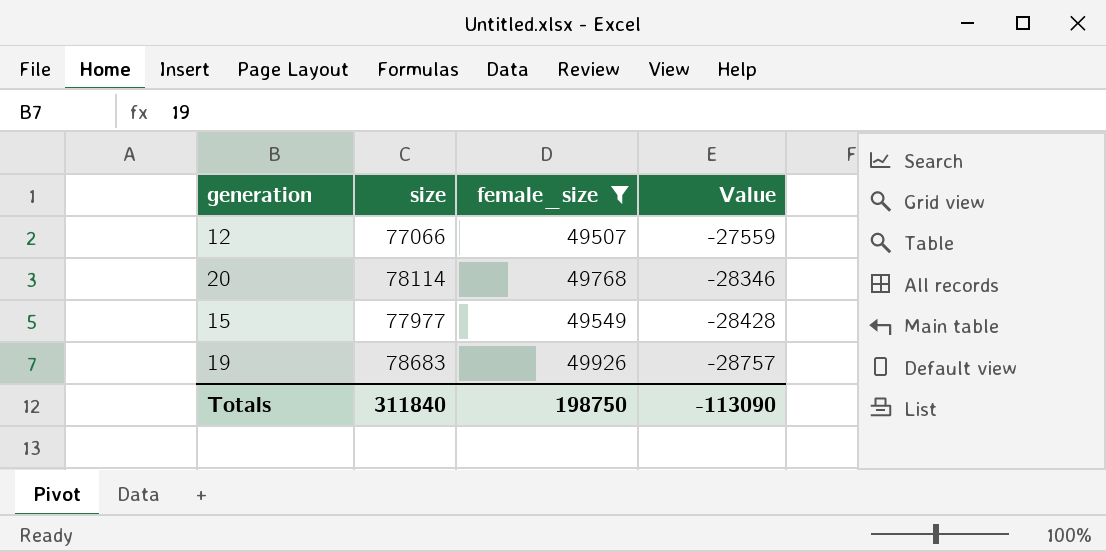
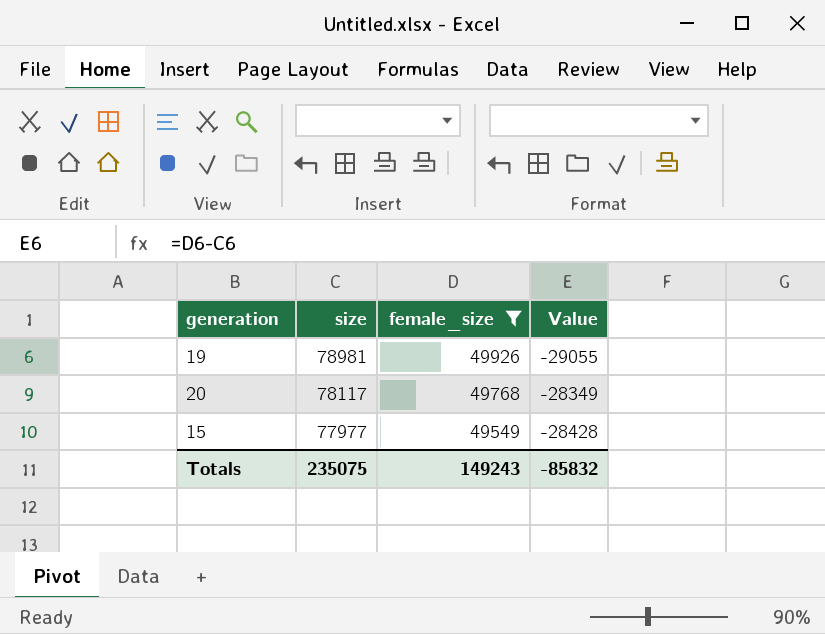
row order: Value descending -> size descending
row 12: 77066 | 49507 | -27559 -> none
19 | size: 78683 -> 78981
19 | Value: -28757 -> -29055
20 | size: 78114 -> 78117
20 | Value: -28346 -> -28349
Totals | size: 311840 -> 235075
Totals | female_size: 198750 -> 149243
Totals | Value: -113090 -> -85832

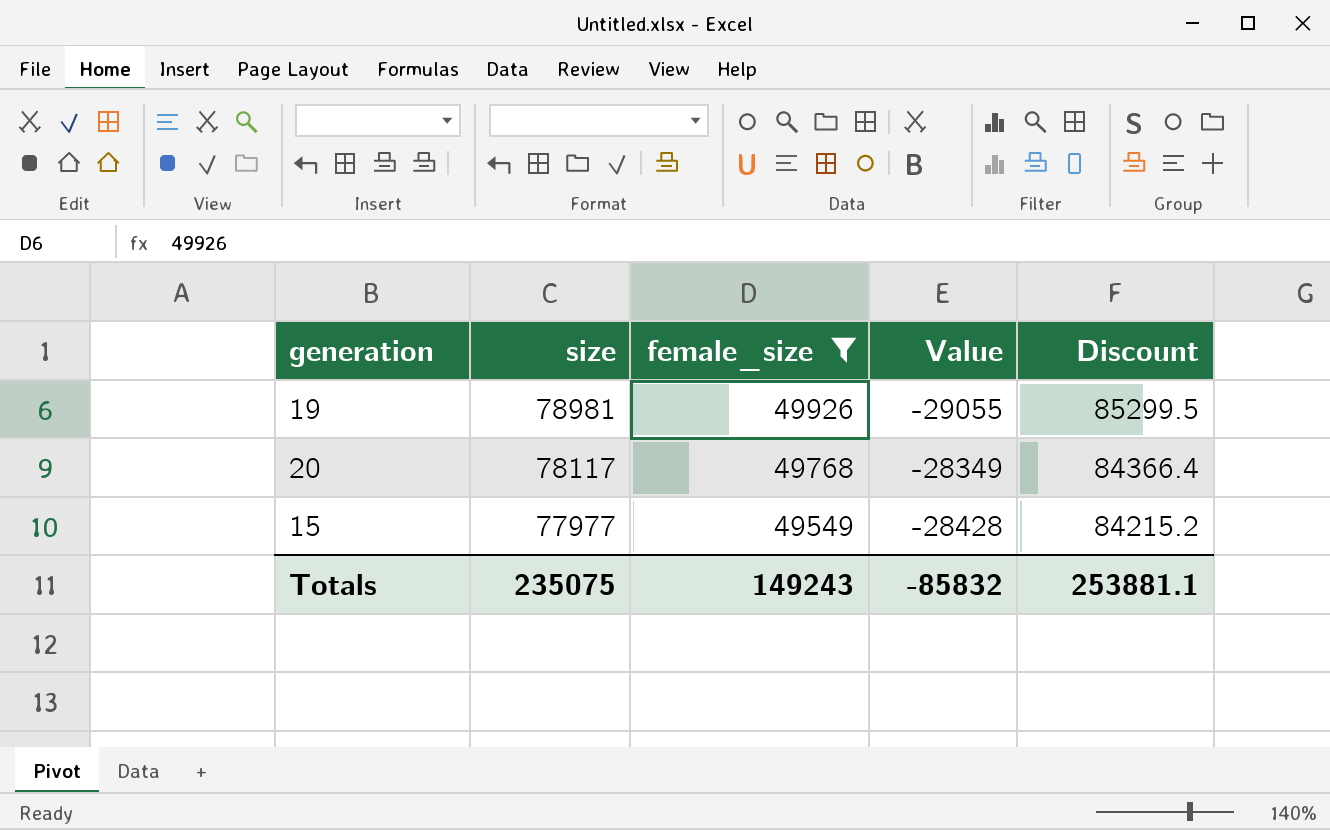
column Discount | formula: none -> [size] * 1.08

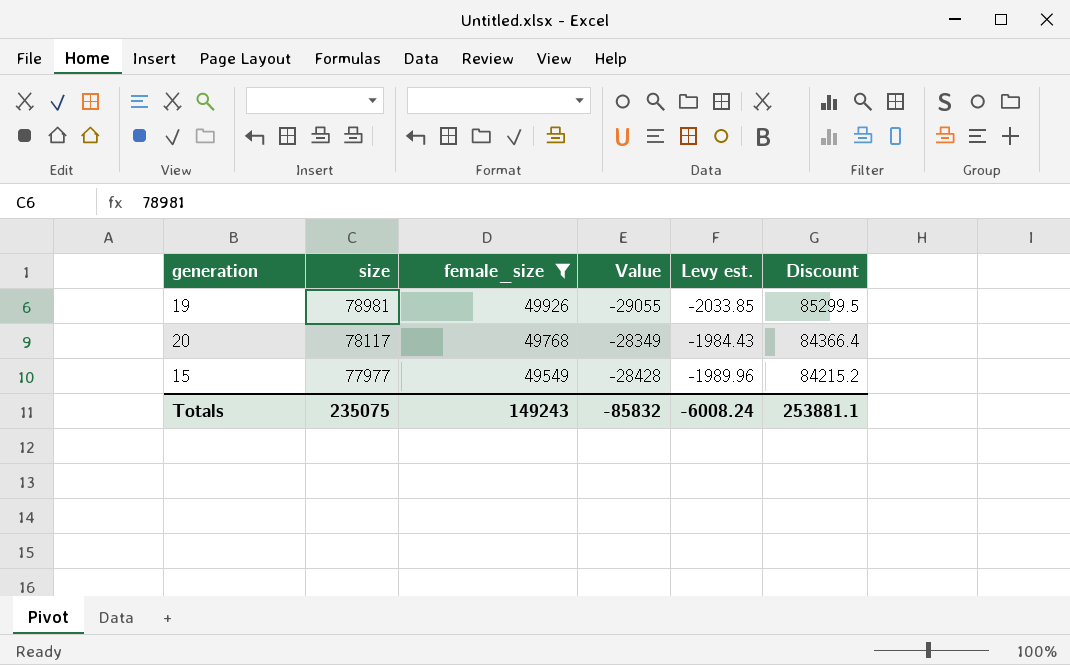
column Levy est. | formula: none -> [Value] * 0.07

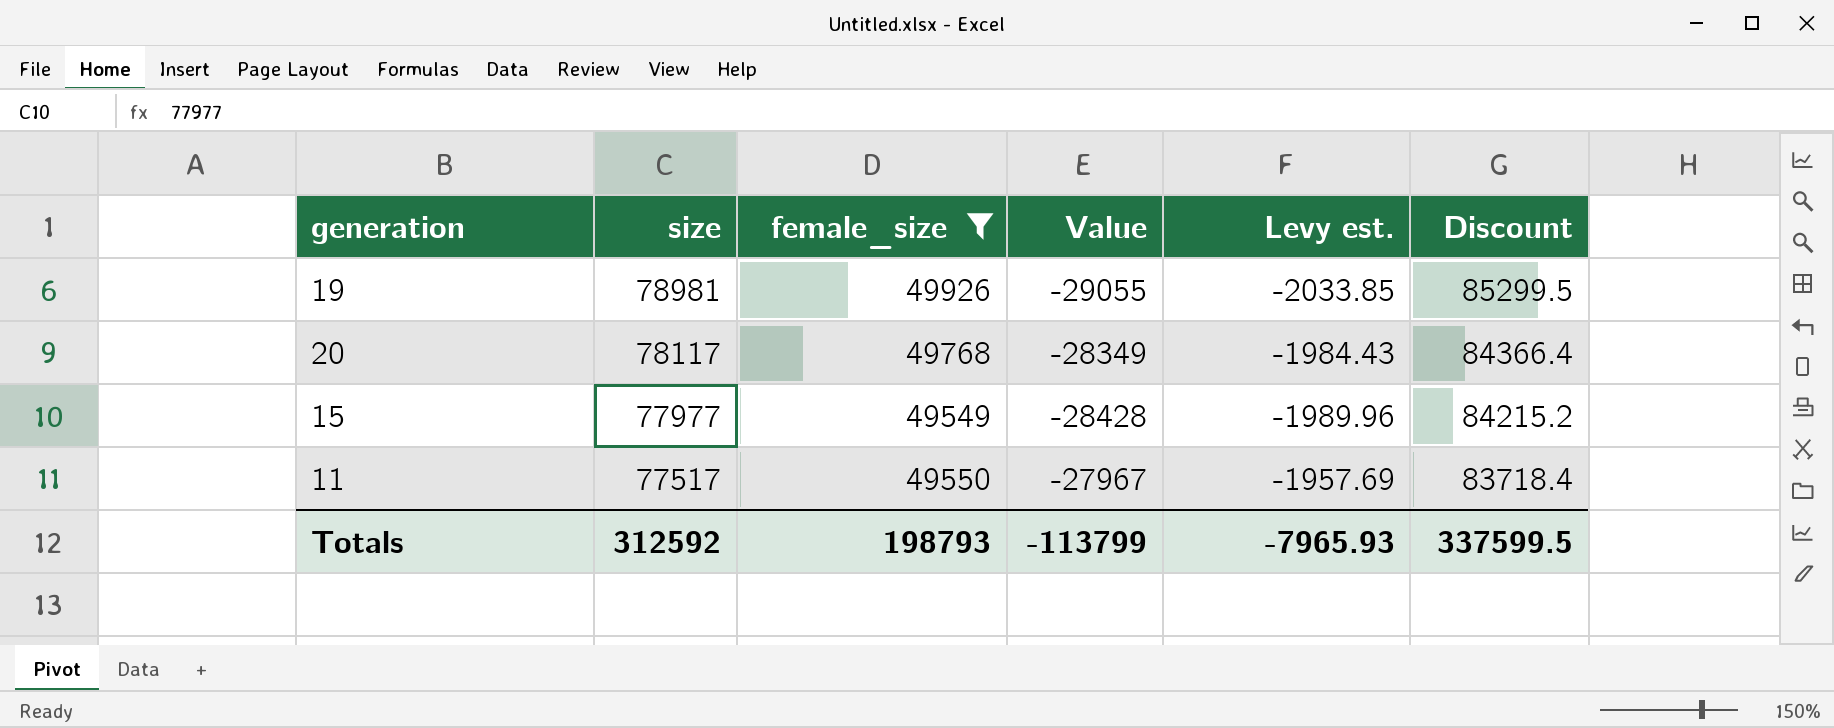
row 11: none -> 77517 | 49550 | -27967 | -1957.69 | 83718.4
Totals | size: 235075 -> 312592
Totals | female_size: 149243 -> 198793
Totals | Value: -85832 -> -113799
Totals | Levy est.: -6008.24 -> -7965.93
Totals | Discount: 253881.1 -> 337599.5

